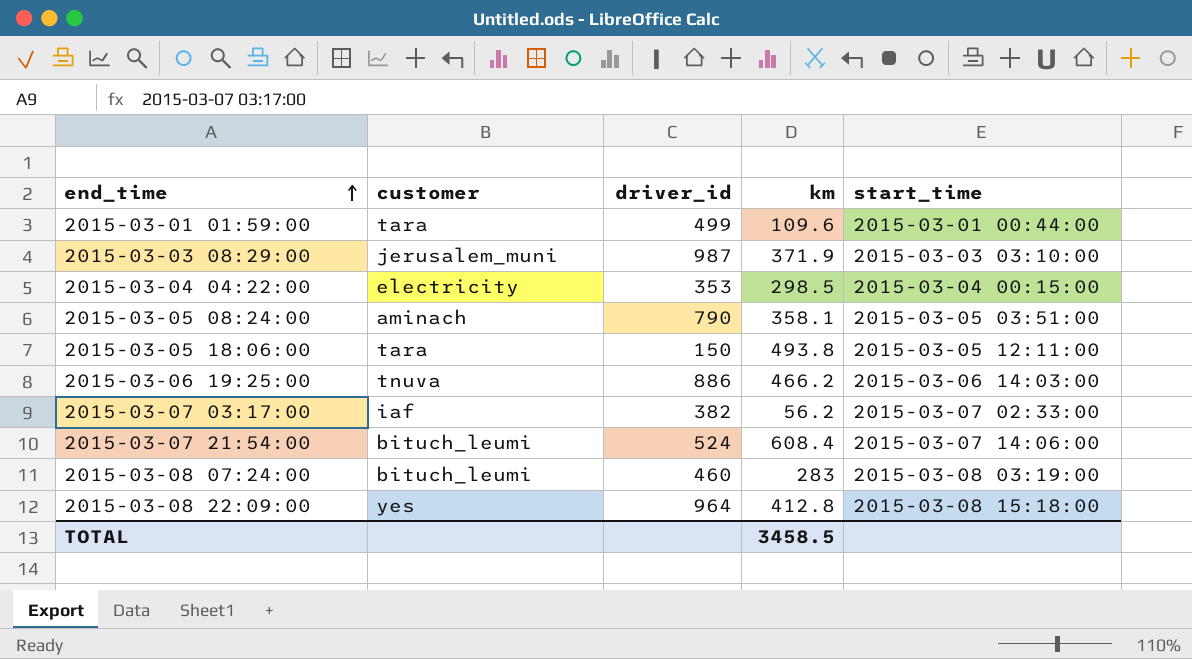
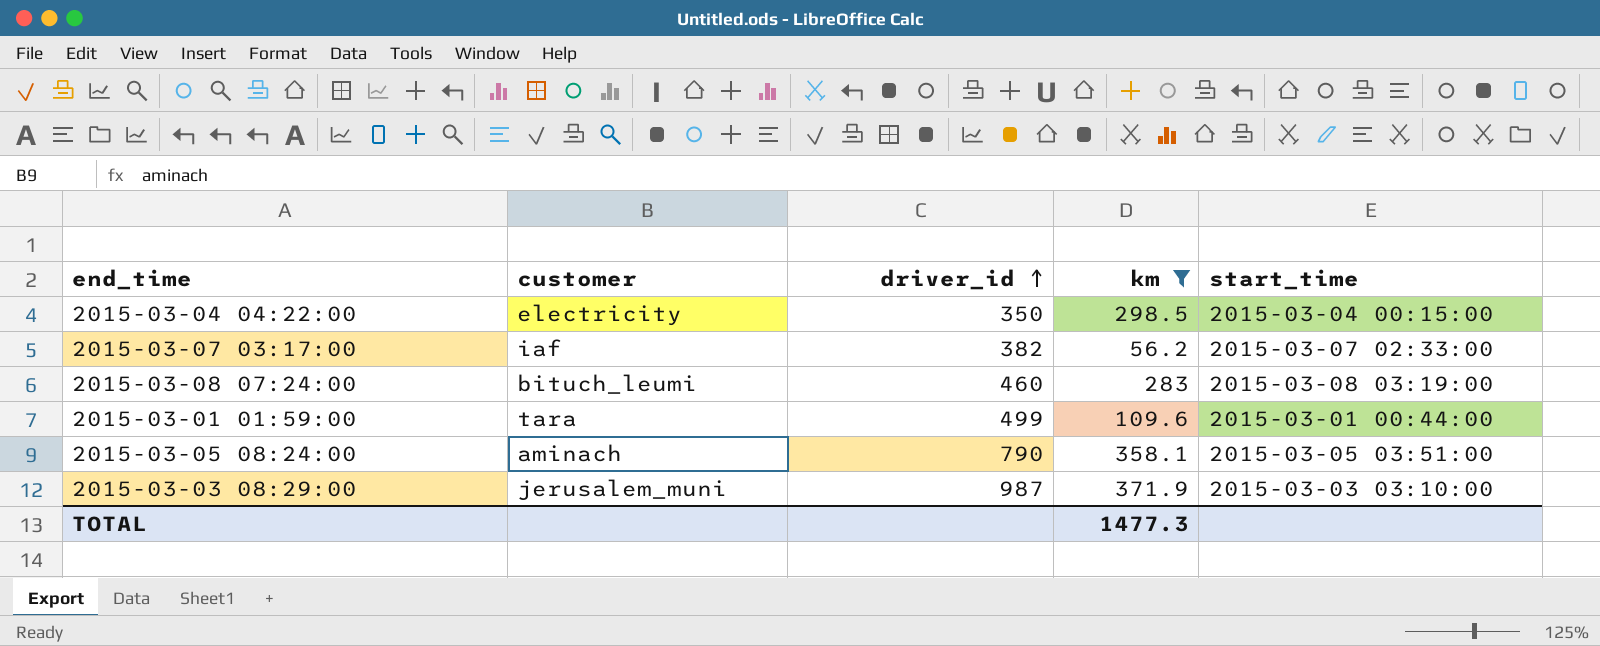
filter: none -> km <= 371.9
row order: end_time ascending -> driver_id ascending
2015-03-04 04:22:00 | driver_id: 353 -> 350
TOTAL | km: 3458.5 -> 1477.3

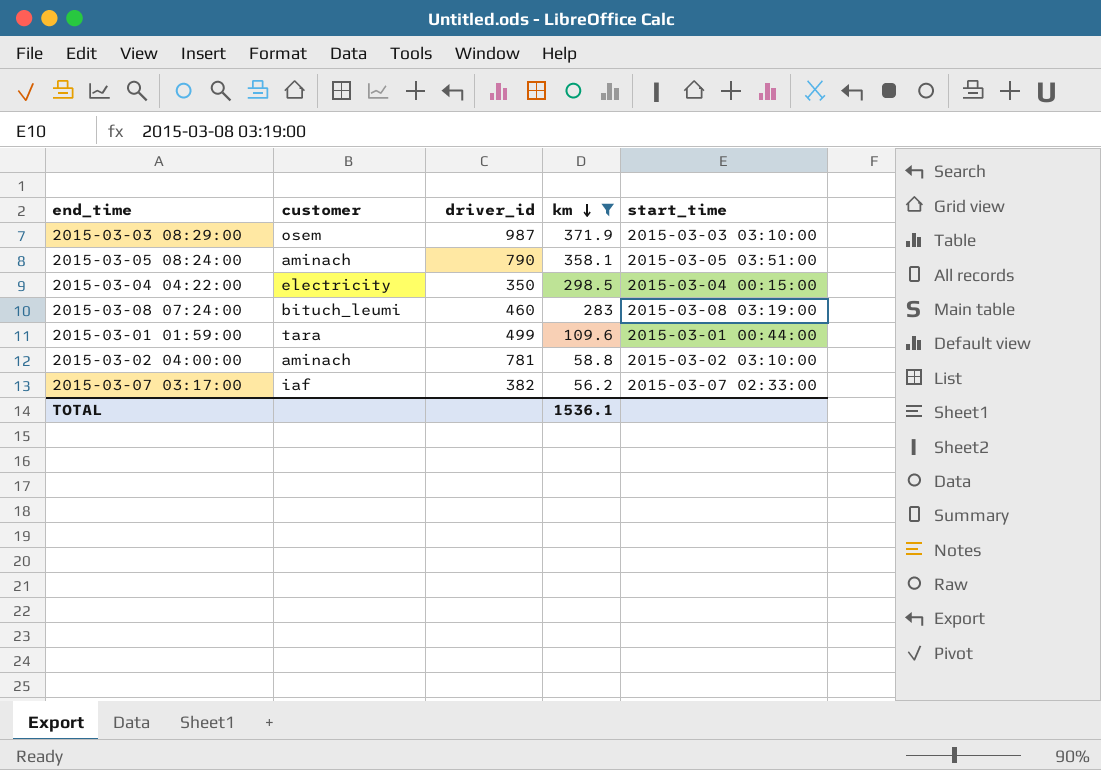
row order: driver_id ascending -> km descending
2015-03-03 08:29:00 | customer: jerusalem_muni -> osem
row 2015-03-02 04:00:00: none -> aminach | 781 | 58.8 | 2015-03-02 03:10:00
TOTAL | km: 1477.3 -> 1536.1

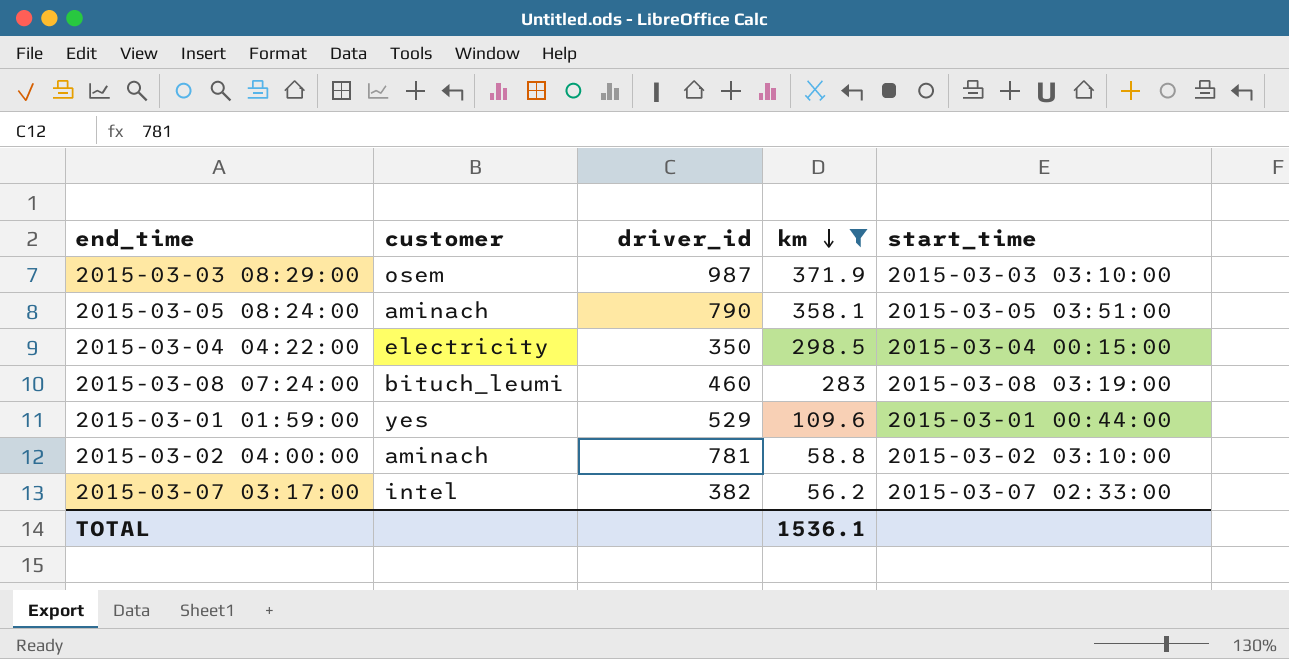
2015-03-01 01:59:00 | customer: tara -> yes
2015-03-01 01:59:00 | driver_id: 499 -> 529
2015-03-07 03:17:00 | customer: iaf -> intel

